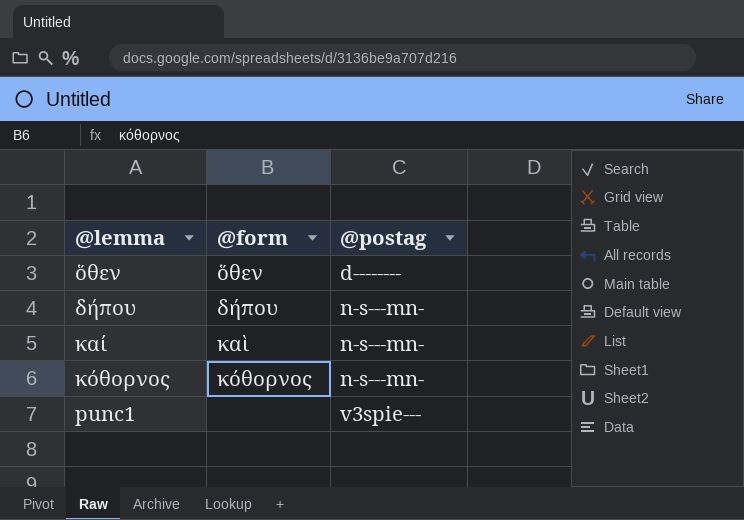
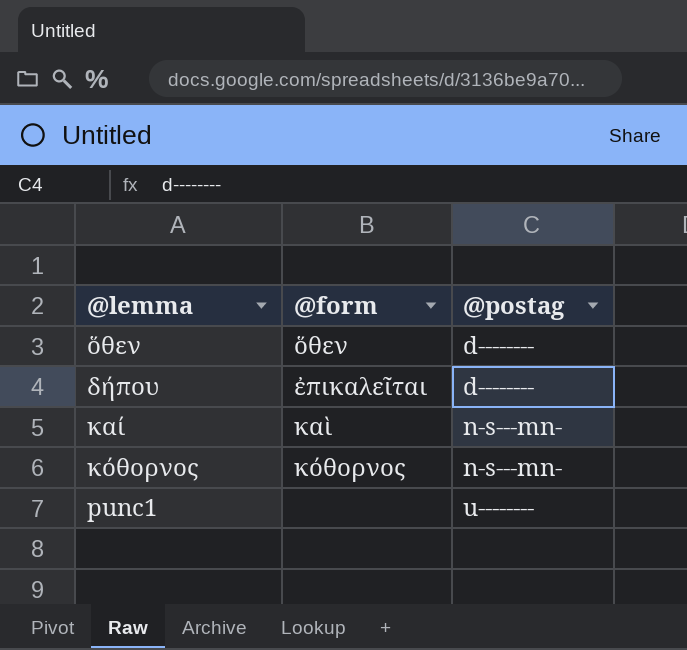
δήπου | @form: δήπου -> ἐπικαλεῖται
δήπου | @postag: n-s---mn- -> d--------
punc1 | @postag: v3spie--- -> u--------

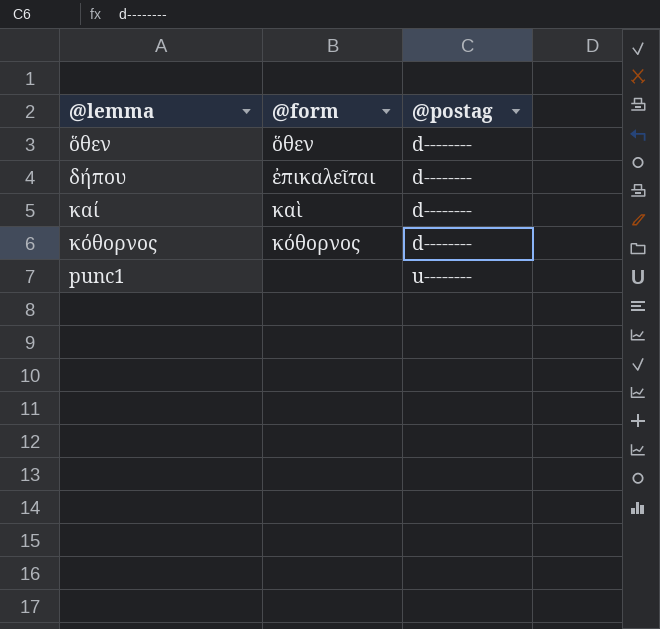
καί | @postag: n-s---mn- -> d--------
κόθορνος | @postag: n-s---mn- -> d--------

